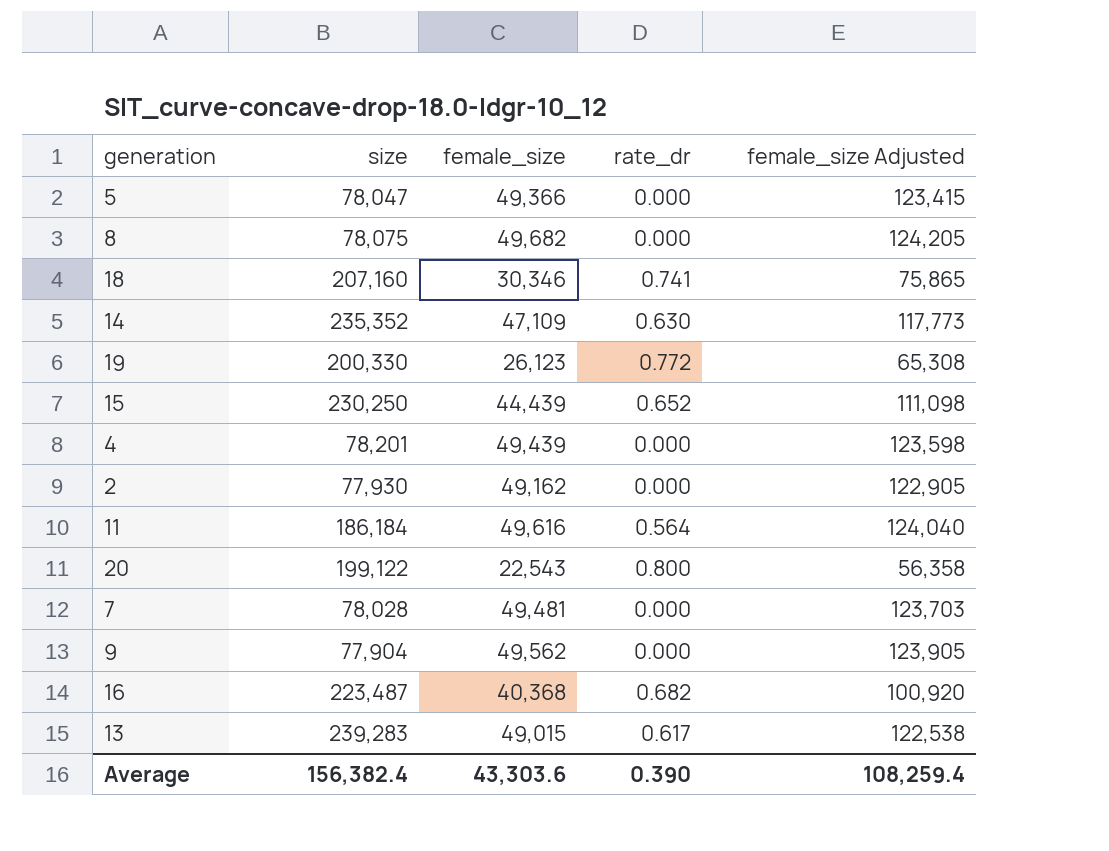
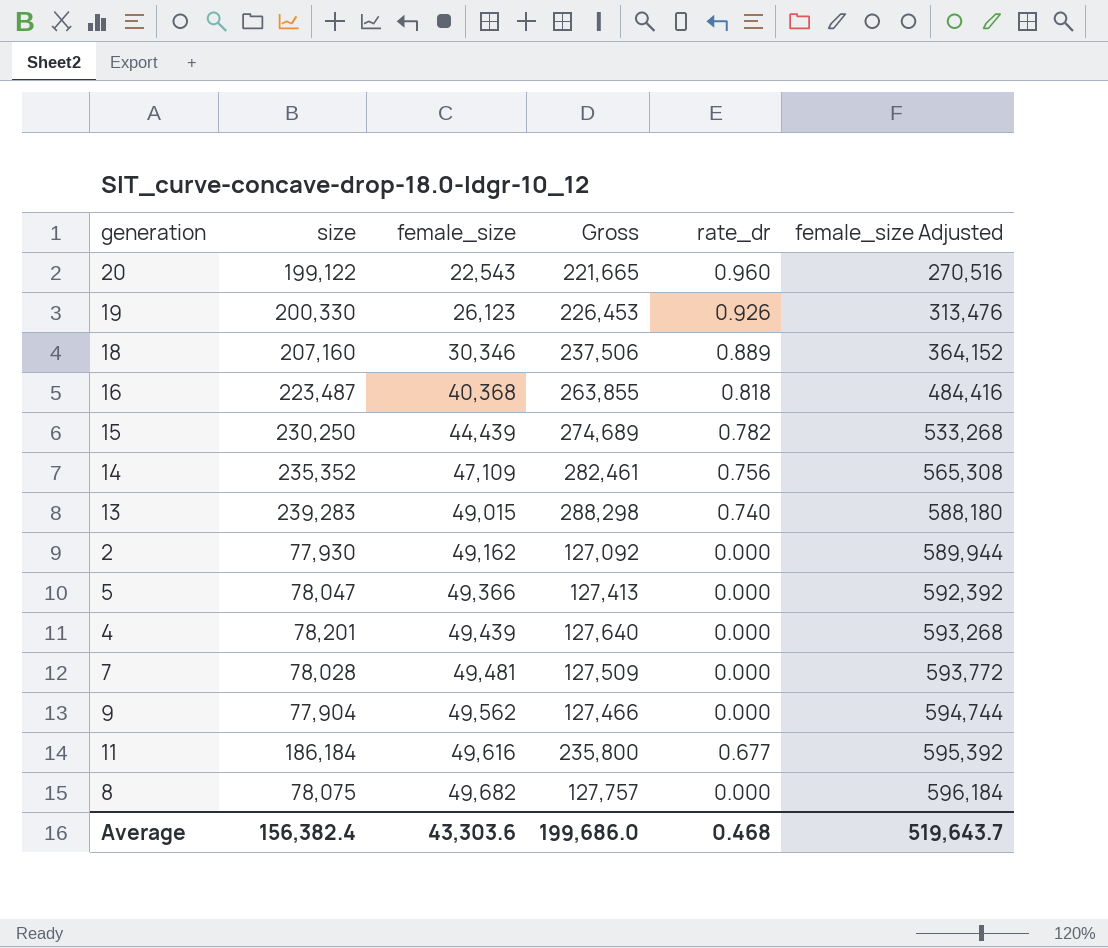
row order: none -> female_size ascending
column Gross | formula: none -> [size] + [female_size]
column female_size Adjusted | formula: [female_size] * 2.5 -> [female_size] * 12
20 | rate_dr: 0.800 -> 0.960
19 | rate_dr: 0.772 -> 0.926
18 | rate_dr: 0.741 -> 0.889
16 | rate_dr: 0.682 -> 0.818
15 | rate_dr: 0.652 -> 0.782
14 | rate_dr: 0.630 -> 0.756
13 | rate_dr: 0.617 -> 0.740
11 | rate_dr: 0.564 -> 0.677
Average | rate_dr: 0.390 -> 0.468
Average | female_size Adjusted: 108,259.4 -> 519,643.7

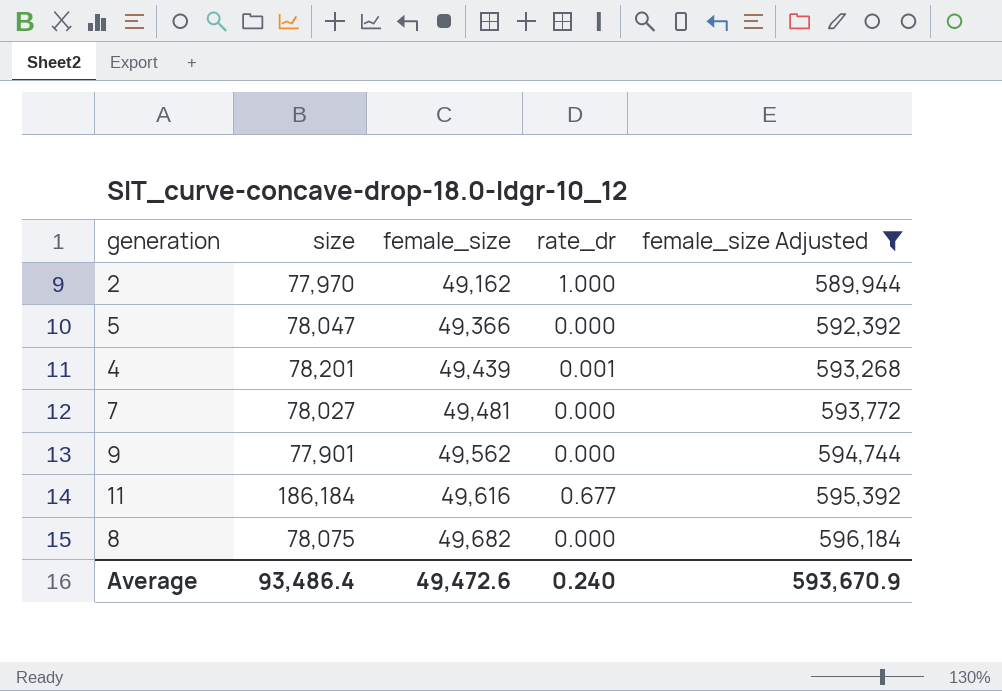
filter: none -> female_size Adjusted >= 589,944
column Gross | formula: [size] + [female_size] -> none
2 | size: 77,930 -> 77,970
2 | rate_dr: 0.000 -> 1.000
4 | rate_dr: 0.000 -> 0.001
7 | size: 78,028 -> 78,027
9 | size: 77,904 -> 77,901
Average | size: 156,382.4 -> 93,486.4
Average | female_size: 43,303.6 -> 49,472.6
Average | rate_dr: 0.468 -> 0.240
Average | female_size Adjusted: 519,643.7 -> 593,670.9

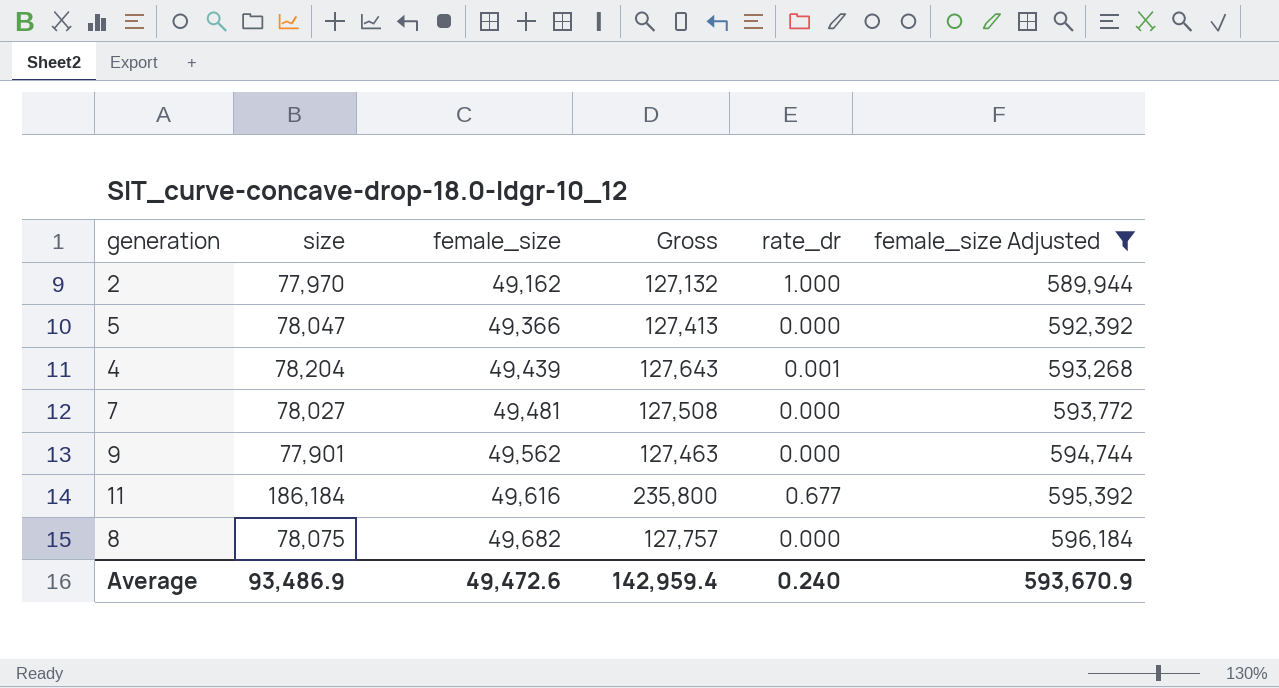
column Gross | formula: none -> [size] + [female_size]
4 | size: 78,201 -> 78,204
Average | size: 93,486.4 -> 93,486.9

